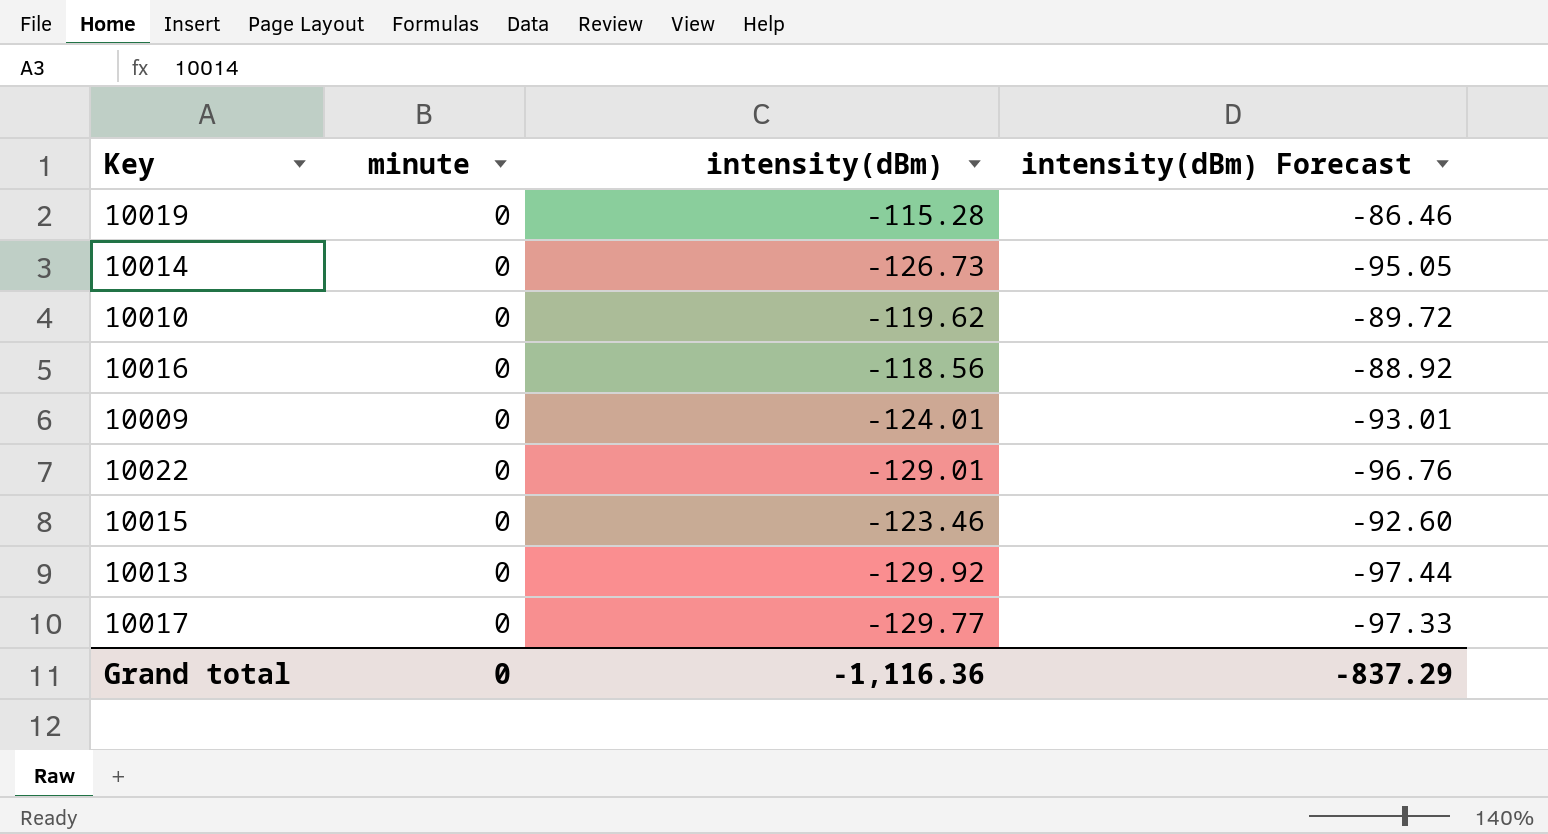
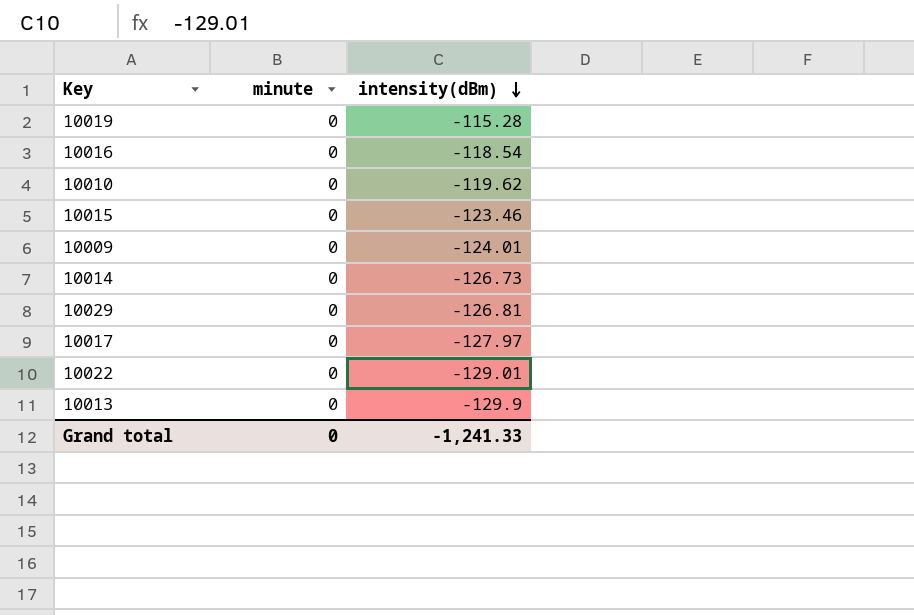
row order: none -> intensity(dBm) descending
column intensity(dBm) Forecast | formula: [intensity(dBm)] * 0.75 -> none
10016 | intensity(dBm): -118.56 -> -118.54
row 10029: none -> 0 | -126.81
10017 | intensity(dBm): -129.77 -> -127.97
10013 | intensity(dBm): -129.92 -> -129.9
Grand total | intensity(dBm): -1,116.36 -> -1,241.33

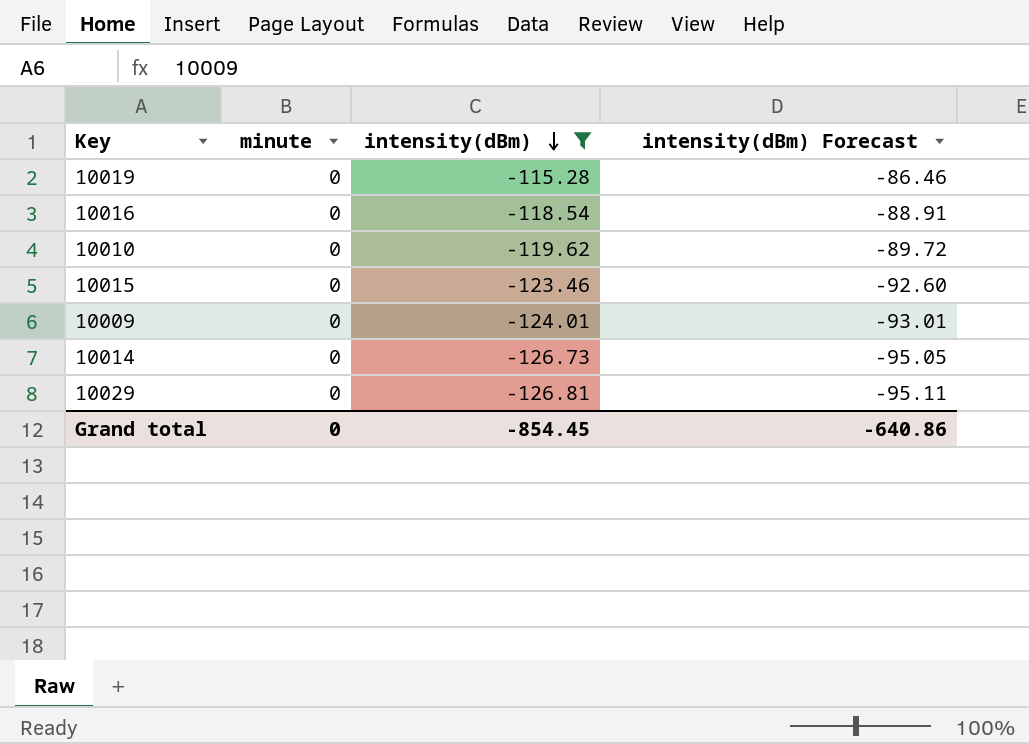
filter: none -> intensity(dBm) >= -126.81
column intensity(dBm) Forecast | formula: none -> [intensity(dBm)] * 0.75
Grand total | intensity(dBm): -1,241.33 -> -854.45

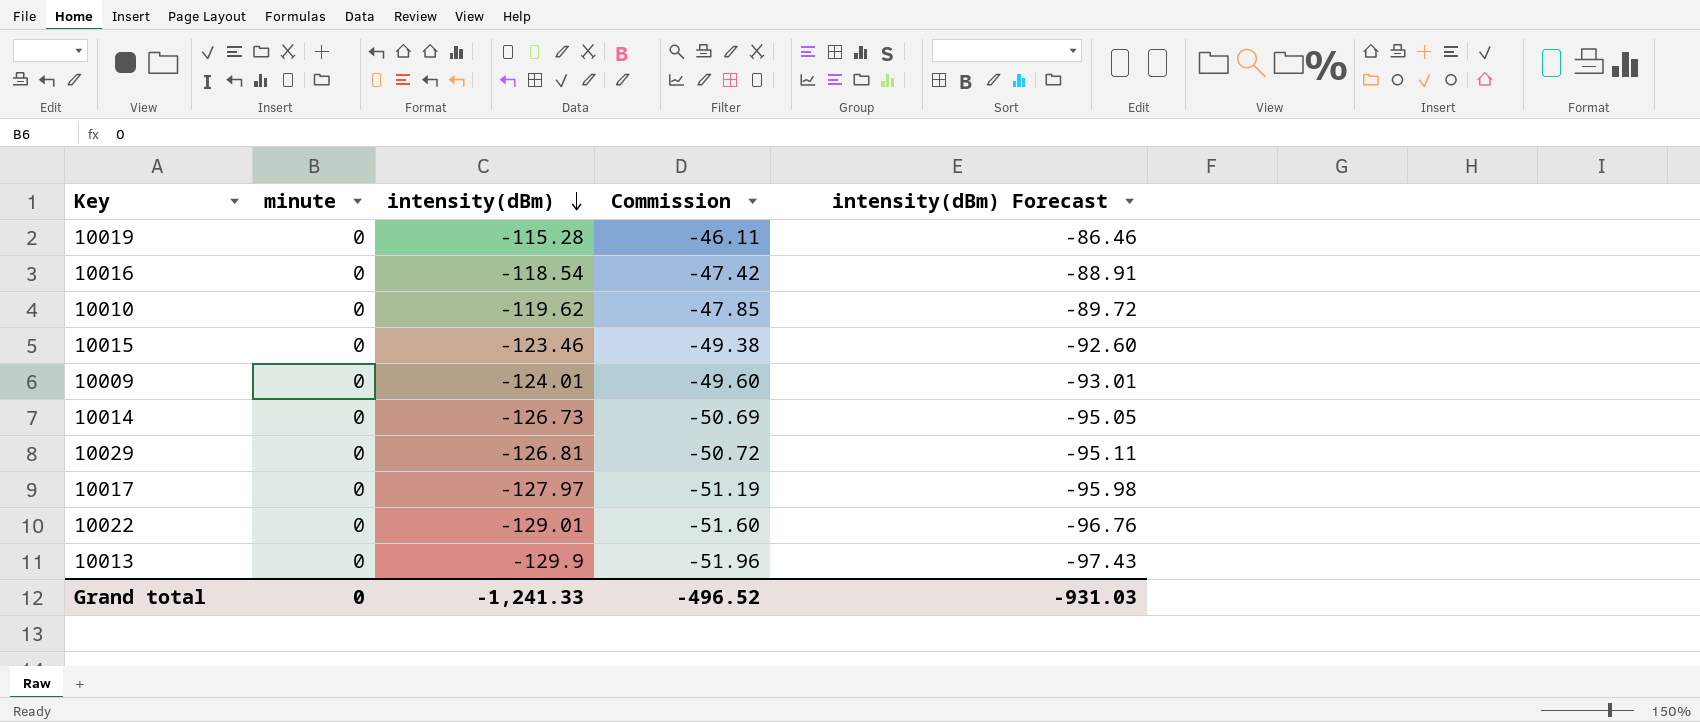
filter: intensity(dBm) >= -126.81 -> none
column Commission | formula: none -> [intensity(dBm)] * 0.4
Grand total | intensity(dBm): -854.45 -> -1,241.33
Grand total | intensity(dBm) Forecast: -640.86 -> -931.03

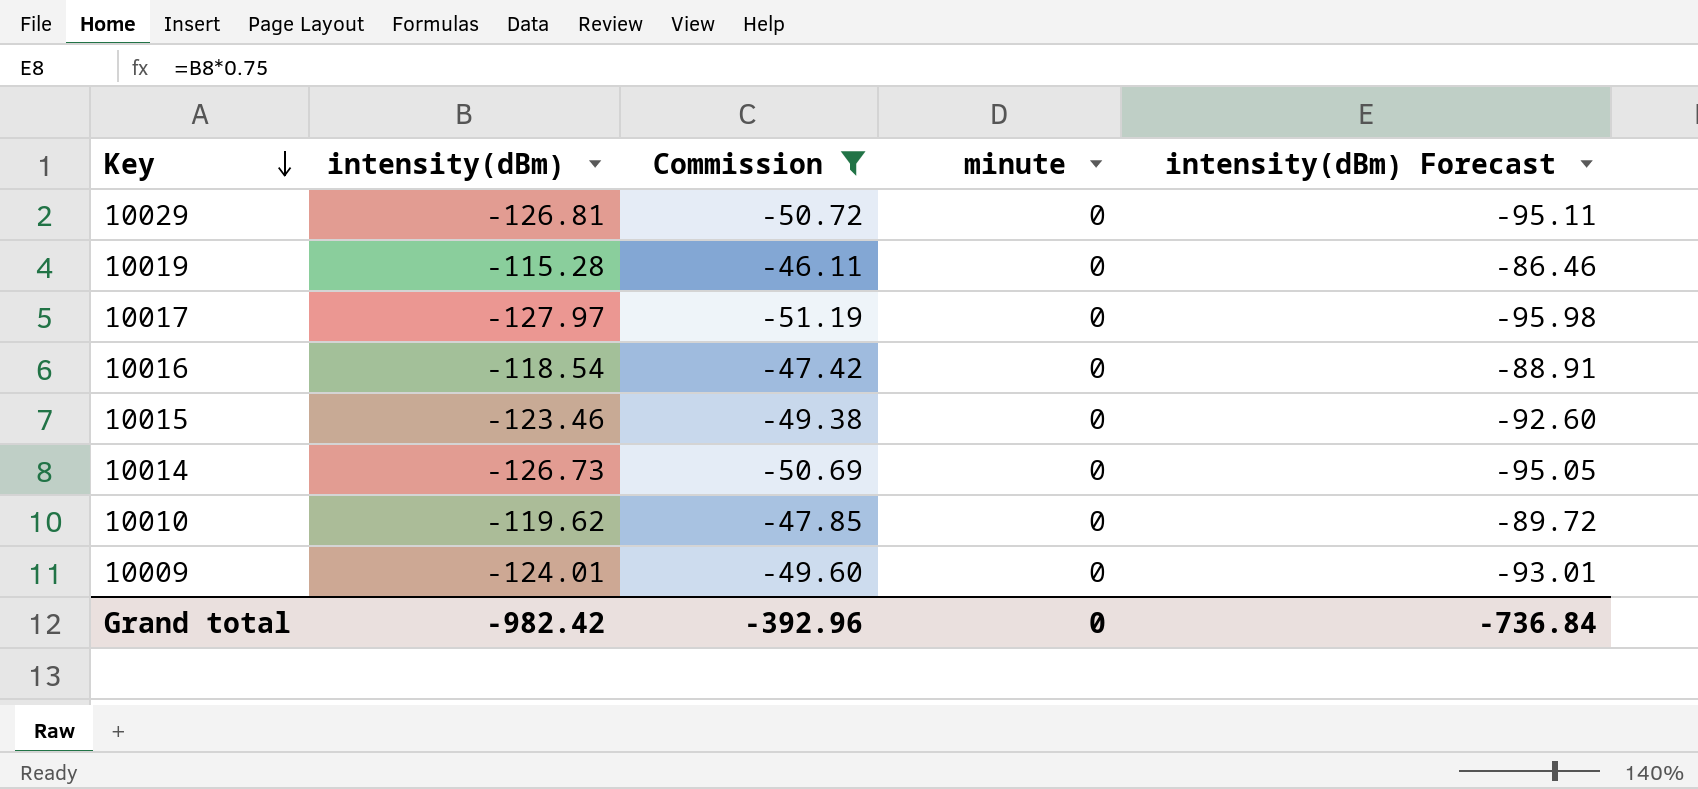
filter: none -> Commission >= -51.19
row order: intensity(dBm) descending -> Key descending
column minute | position: 2 -> 4
Grand total | intensity(dBm): -1,241.33 -> -982.42
Grand total | Commission: -496.52 -> -392.96
Grand total | intensity(dBm) Forecast: -931.03 -> -736.84

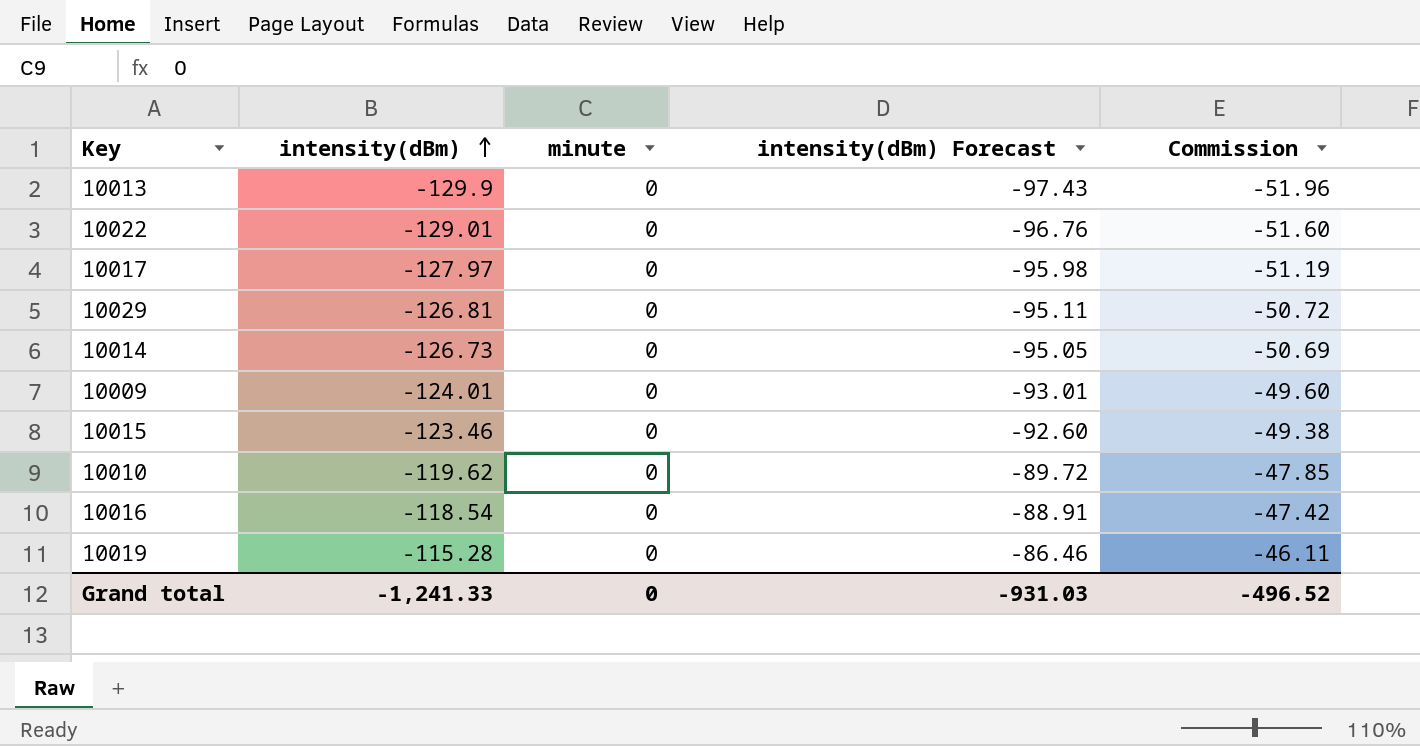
filter: Commission >= -51.19 -> none
row order: Key descending -> intensity(dBm) ascending
column Commission | position: 3 -> 5
Grand total | intensity(dBm): -982.42 -> -1,241.33
Grand total | intensity(dBm) Forecast: -736.84 -> -931.03
Grand total | Commission: -392.96 -> -496.52

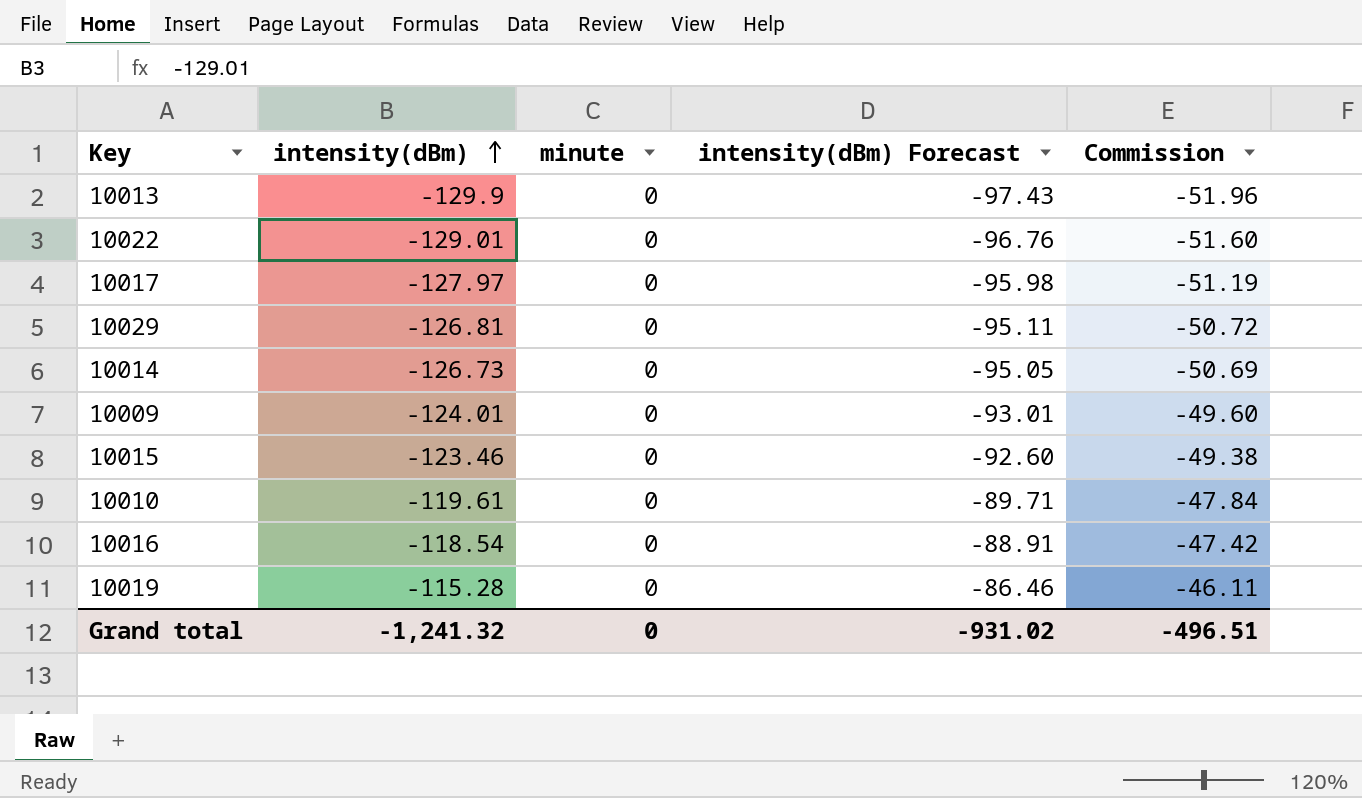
10010 | intensity(dBm): -119.62 -> -119.61
10010 | intensity(dBm) Forecast: -89.72 -> -89.71
10010 | Commission: -47.85 -> -47.84
Grand total | intensity(dBm): -1,241.33 -> -1,241.32
Grand total | intensity(dBm) Forecast: -931.03 -> -931.02
Grand total | Commission: -496.52 -> -496.51

